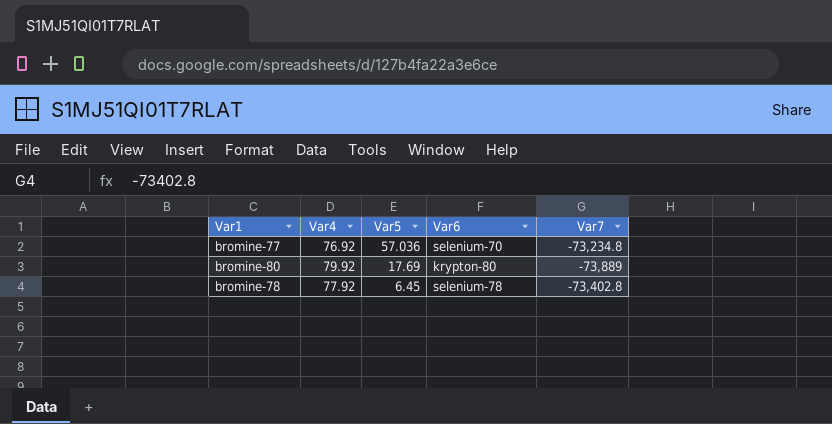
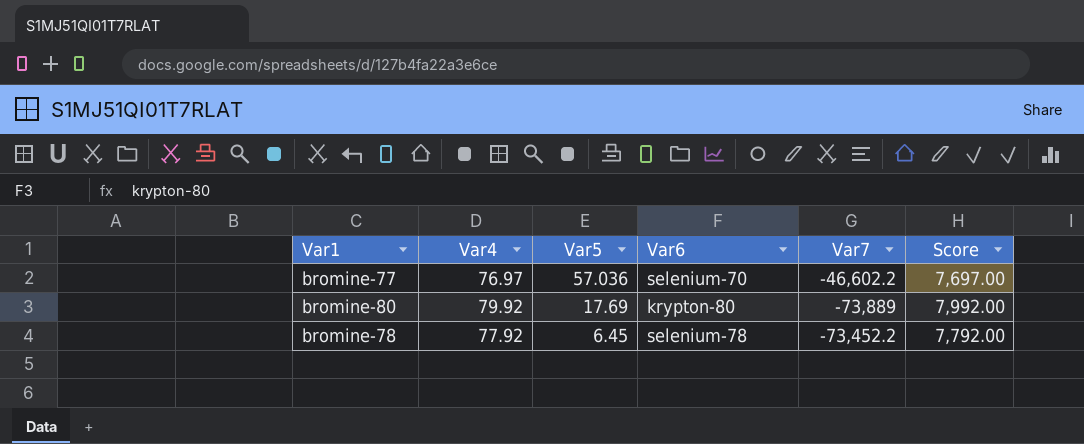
column Score | formula: none -> [Var4] * 100
bromine-77 | Var4: 76.92 -> 76.97
bromine-77 | Var7: -73,234.8 -> -46,602.2
bromine-78 | Var7: -73,402.8 -> -73,452.2

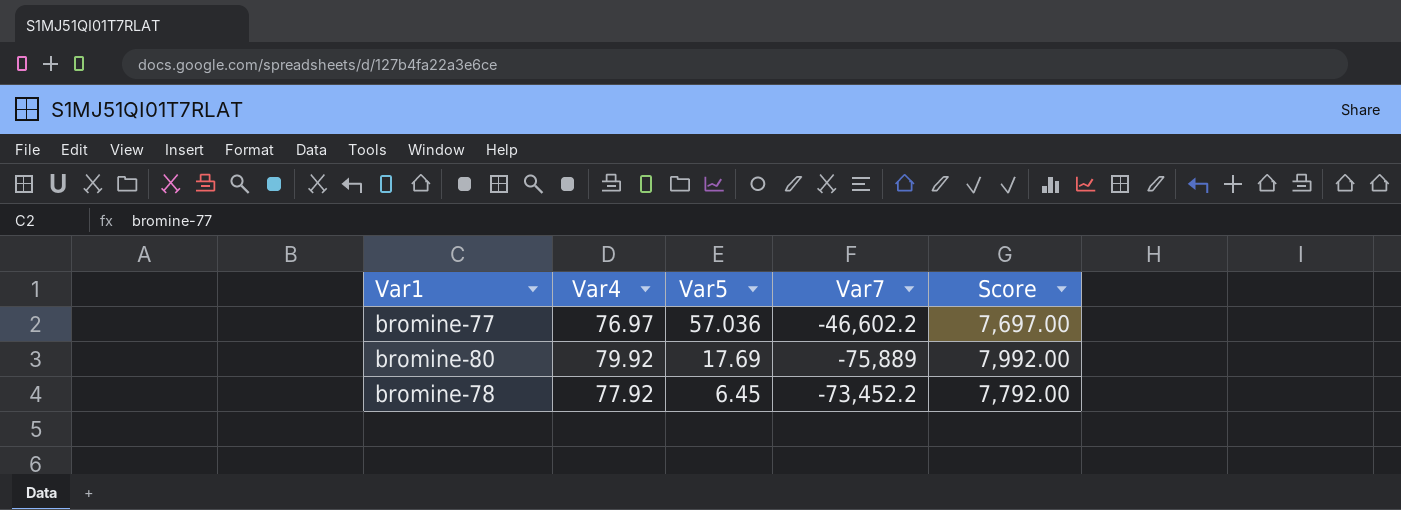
column Var6 | position: 4 -> none
bromine-80 | Var7: -73,889 -> -75,889

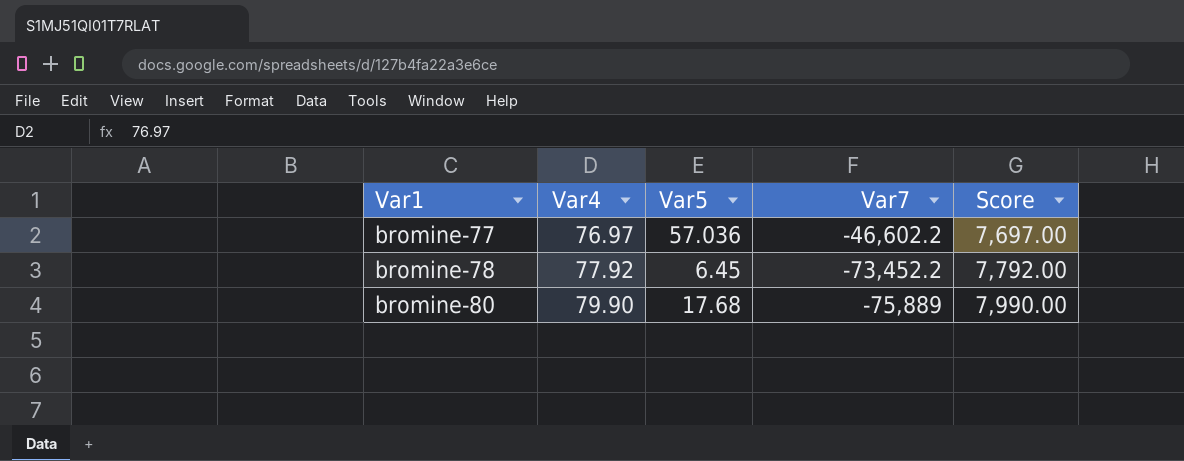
row order: Var5 descending -> Var1 ascending
bromine-80 | Var4: 79.92 -> 79.90
bromine-80 | Var5: 17.69 -> 17.68
bromine-80 | Score: 7,992.00 -> 7,990.00

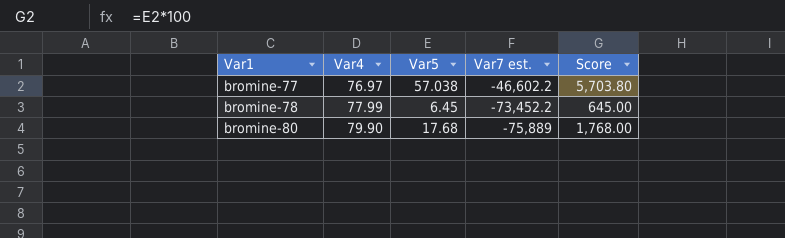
column name: Var7 -> Var7 est.
column Score | formula: [Var4] * 100 -> [Var5] * 100
bromine-77 | Var5: 57.036 -> 57.038
bromine-78 | Var4: 77.92 -> 77.99

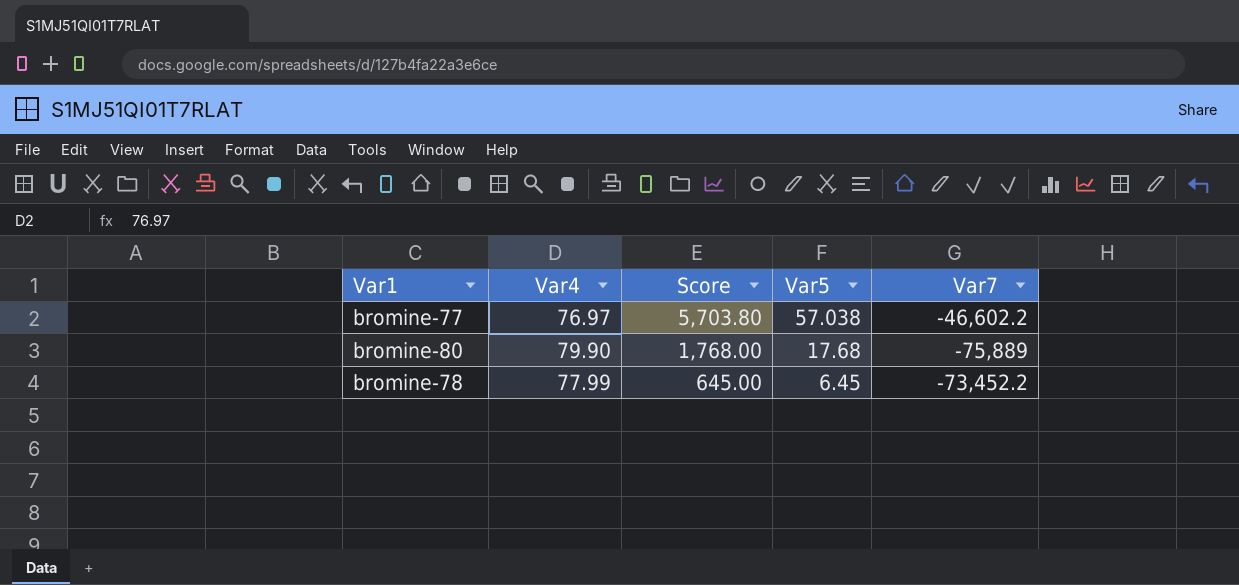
row order: Var1 ascending -> Score descending
column Score | position: 5 -> 3
column name: Var7 est. -> Var7

